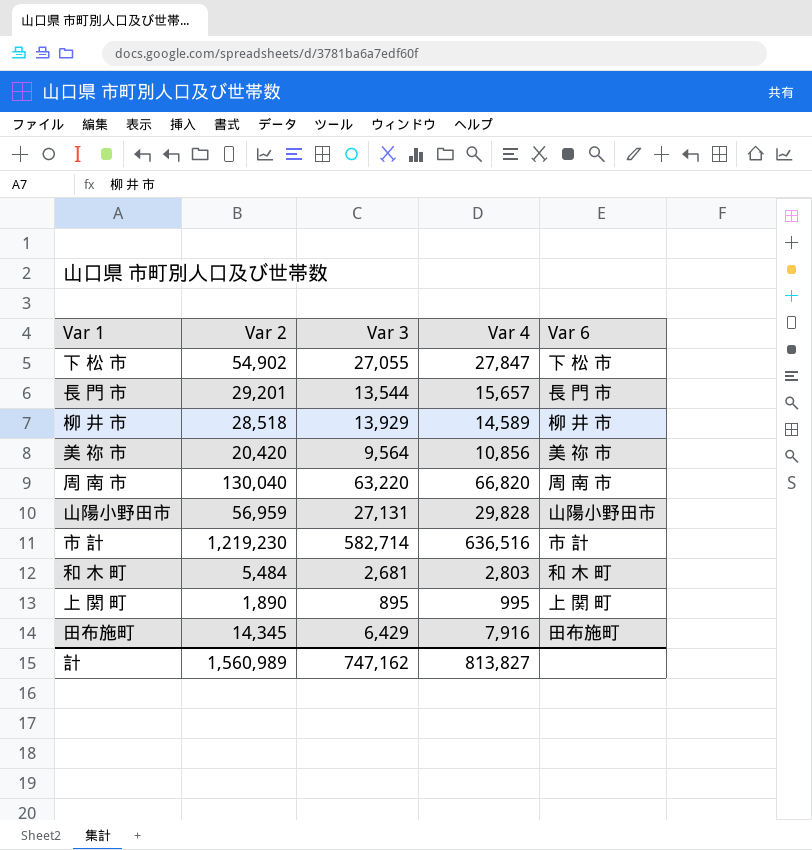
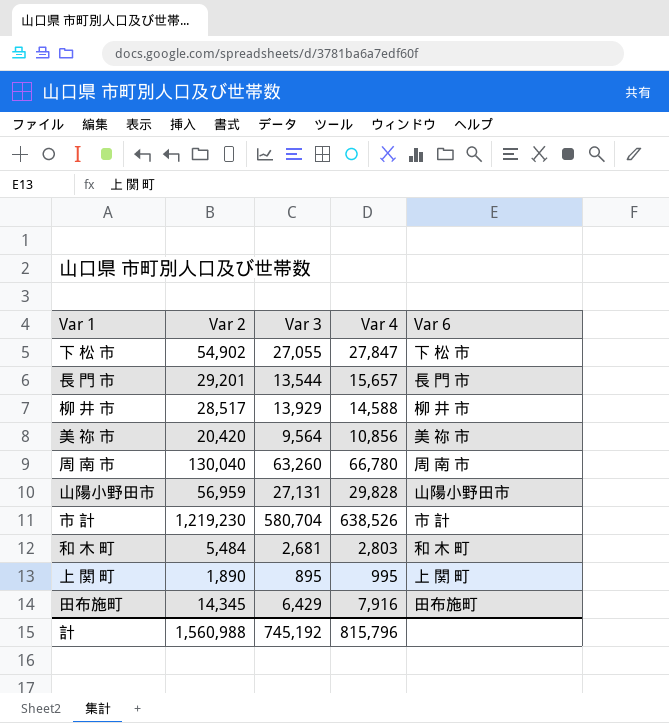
柳 井 市 | Var 2: 28,518 -> 28,517
柳 井 市 | Var 4: 14,589 -> 14,588
周 南 市 | Var 3: 63,220 -> 63,260
周 南 市 | Var 4: 66,820 -> 66,780
市 計 | Var 3: 582,714 -> 580,704
市 計 | Var 4: 636,516 -> 638,526
計 | Var 2: 1,560,989 -> 1,560,988
計 | Var 3: 747,162 -> 745,192
計 | Var 4: 813,827 -> 815,796

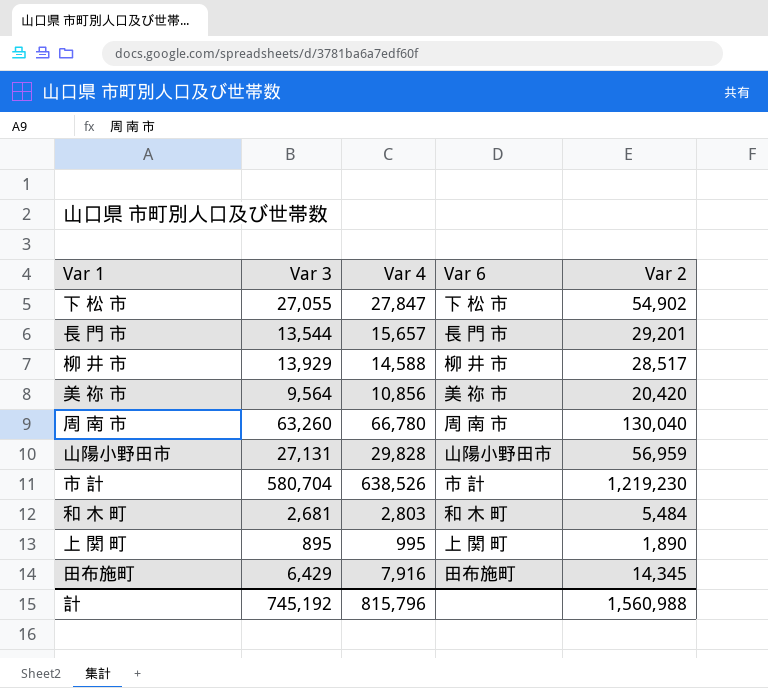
column Var 2 | position: 2 -> 5

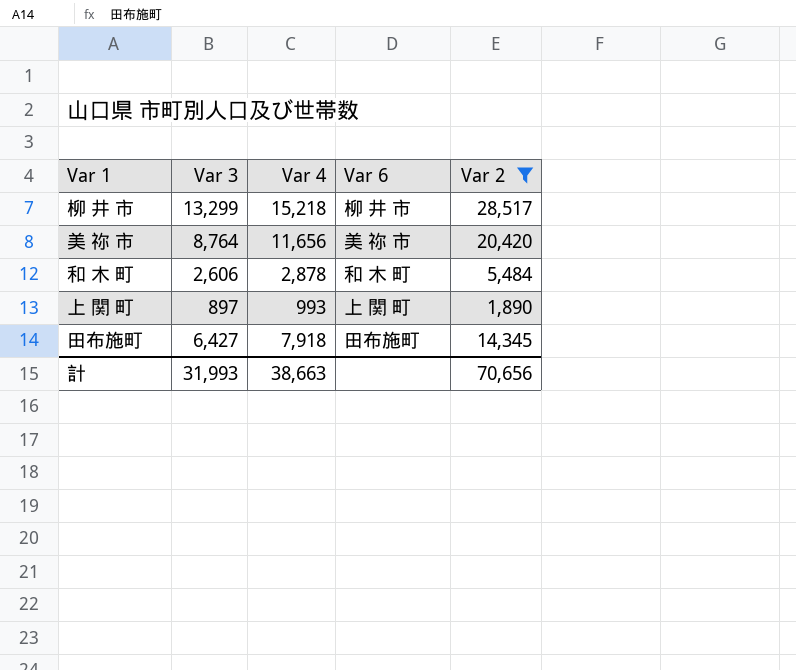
filter: none -> Var 2 <= 28,517
柳 井 市 | Var 3: 13,929 -> 13,299
柳 井 市 | Var 4: 14,588 -> 15,218
美 祢 市 | Var 3: 9,564 -> 8,764
美 祢 市 | Var 4: 10,856 -> 11,656
和 木 町 | Var 3: 2,681 -> 2,606
和 木 町 | Var 4: 2,803 -> 2,878
上 関 町 | Var 3: 895 -> 897
上 関 町 | Var 4: 995 -> 993
田布施町 | Var 3: 6,429 -> 6,427
田布施町 | Var 4: 7,916 -> 7,918
計 | Var 3: 745,192 -> 31,993
計 | Var 4: 815,796 -> 38,663
計 | Var 2: 1,560,988 -> 70,656

